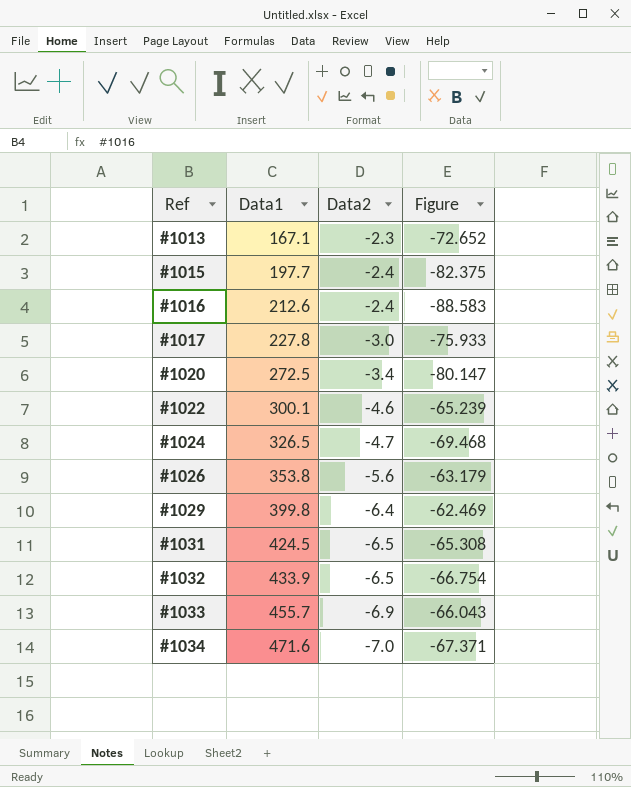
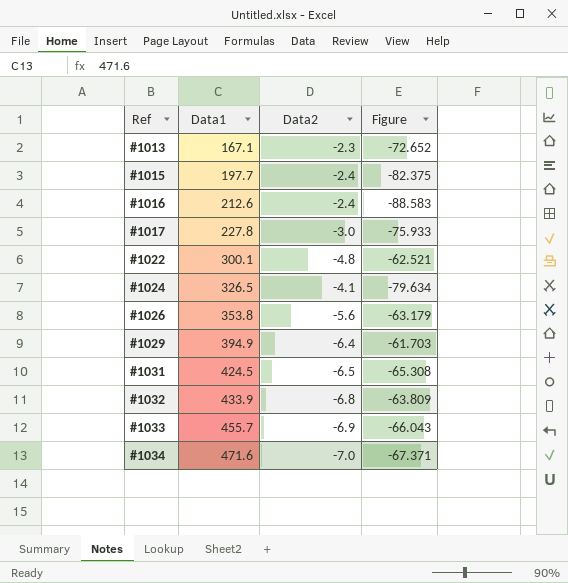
row #1020: 272.5 | -3.4 | -80.147 -> none
#1022 | Data2: -4.6 -> -4.8
#1022 | Figure: -65.239 -> -62.521
#1024 | Data2: -4.7 -> -4.1
#1024 | Figure: -69.468 -> -79.634
#1029 | Data1: 399.8 -> 394.9
#1029 | Figure: -62.469 -> -61.703
#1032 | Data2: -6.5 -> -6.8
#1032 | Figure: -66.754 -> -63.809

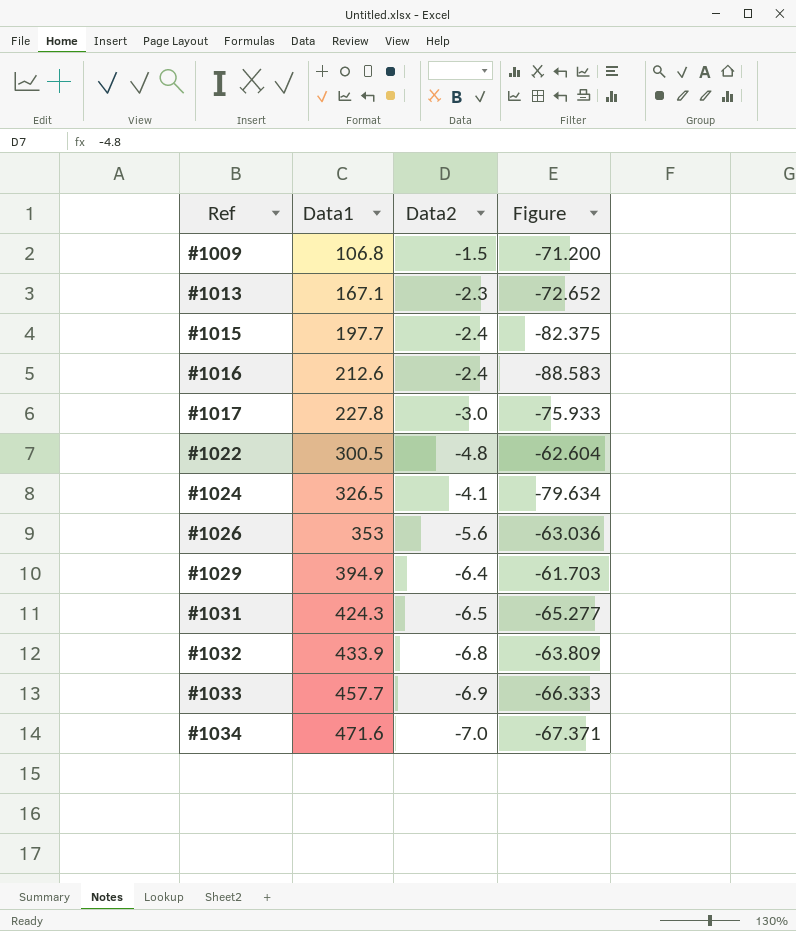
row #1009: none -> 106.8 | -1.5 | -71.200
#1022 | Data1: 300.1 -> 300.5
#1022 | Figure: -62.521 -> -62.604
#1026 | Data1: 353.8 -> 353
#1026 | Figure: -63.179 -> -63.036
#1031 | Data1: 424.5 -> 424.3
#1031 | Figure: -65.308 -> -65.277
#1033 | Data1: 455.7 -> 457.7
#1033 | Figure: -66.043 -> -66.333

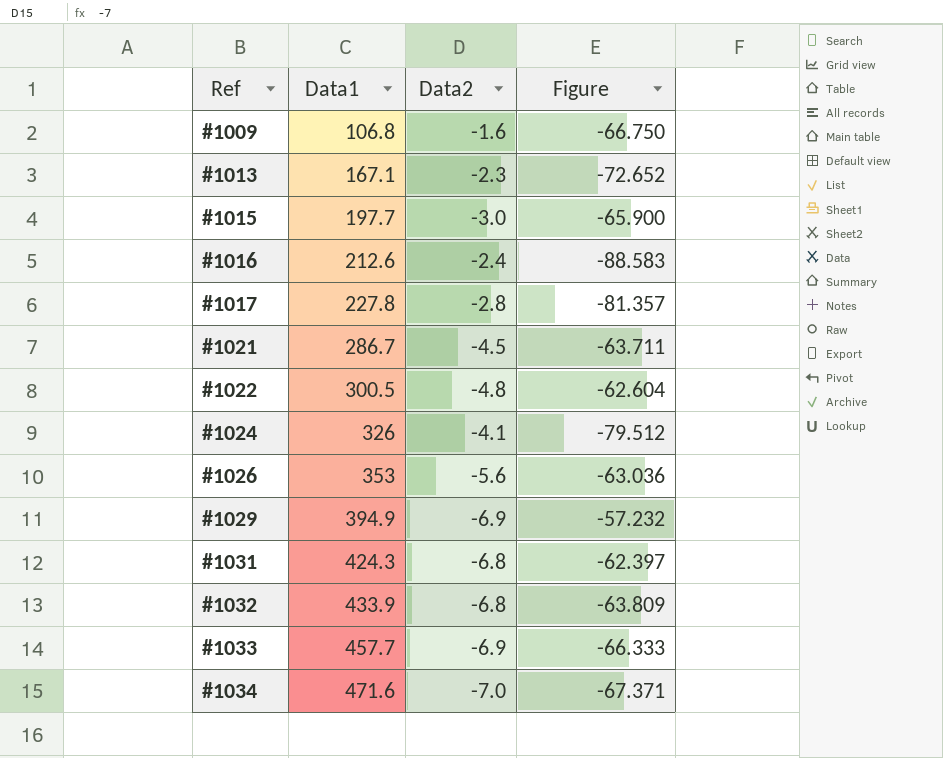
#1009 | Data2: -1.5 -> -1.6
#1009 | Figure: -71.200 -> -66.750
#1015 | Data2: -2.4 -> -3.0
#1015 | Figure: -82.375 -> -65.900
#1017 | Data2: -3.0 -> -2.8
#1017 | Figure: -75.933 -> -81.357
row #1021: none -> 286.7 | -4.5 | -63.711
#1024 | Data1: 326.5 -> 326
#1024 | Figure: -79.634 -> -79.512
#1029 | Data2: -6.4 -> -6.9
#1029 | Figure: -61.703 -> -57.232
#1031 | Data2: -6.5 -> -6.8
#1031 | Figure: -65.277 -> -62.397

